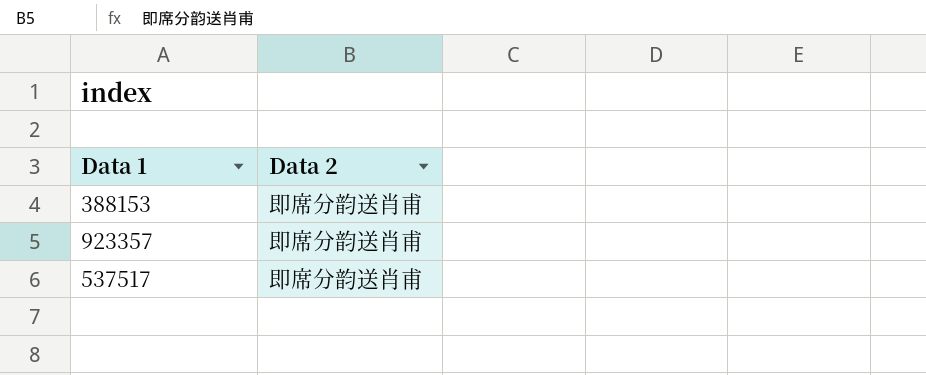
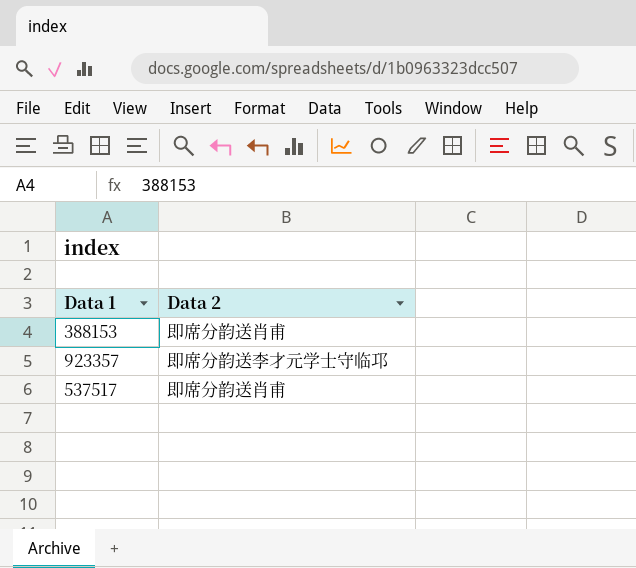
923357 | Data 2: 即席分韵送肖甫 -> 即席分韵送李才元学士守临邛

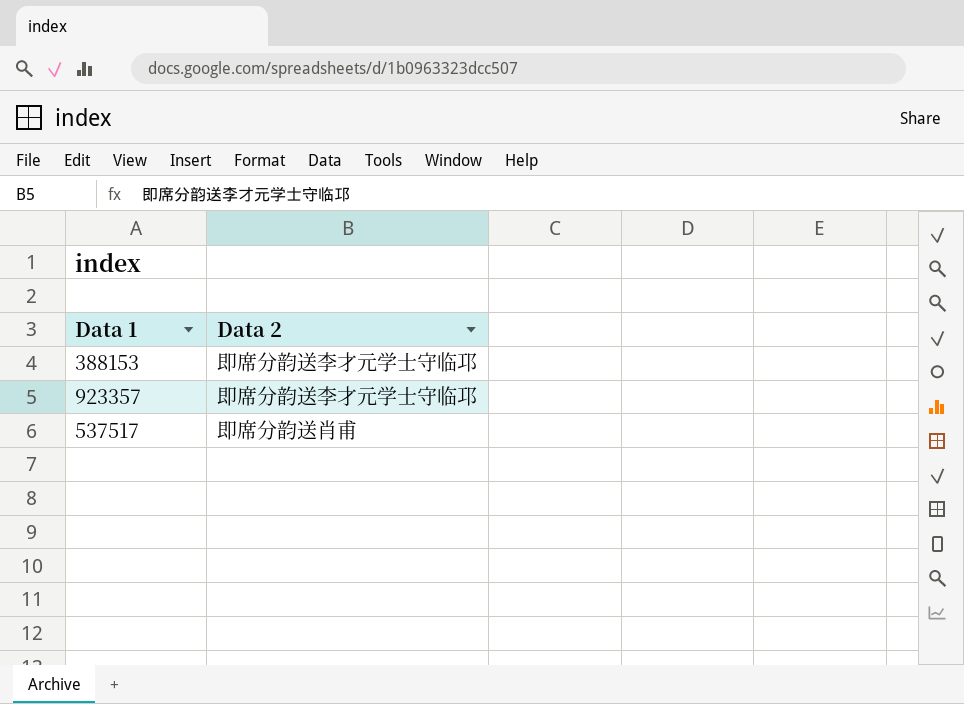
388153 | Data 2: 即席分韵送肖甫 -> 即席分韵送李才元学士守临邛

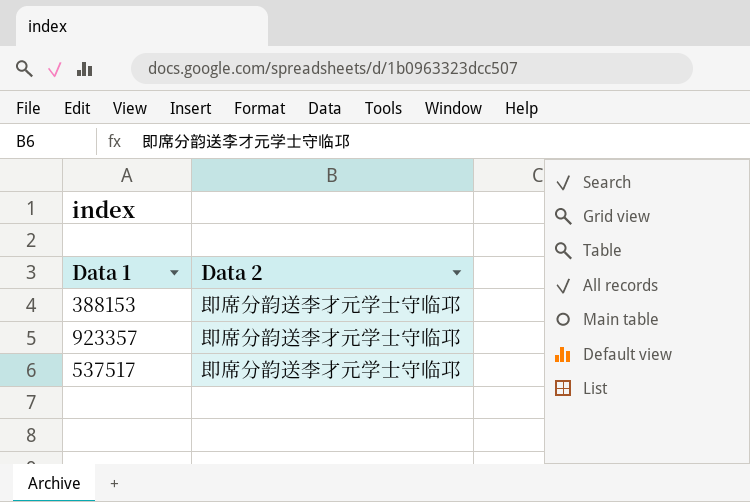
537517 | Data 2: 即席分韵送肖甫 -> 即席分韵送李才元学士守临邛

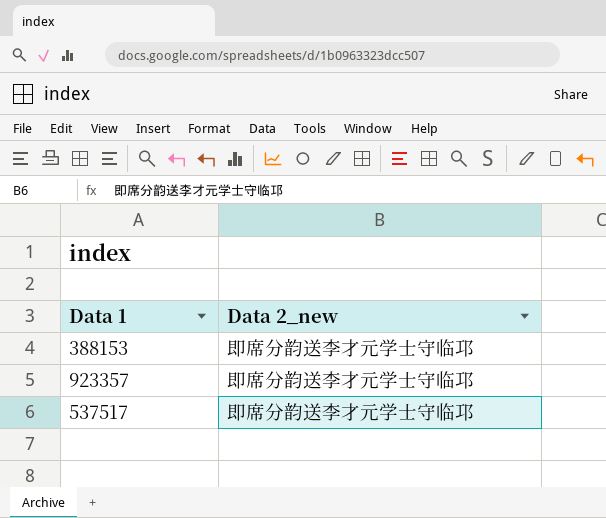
column name: Data 2 -> Data 2_new

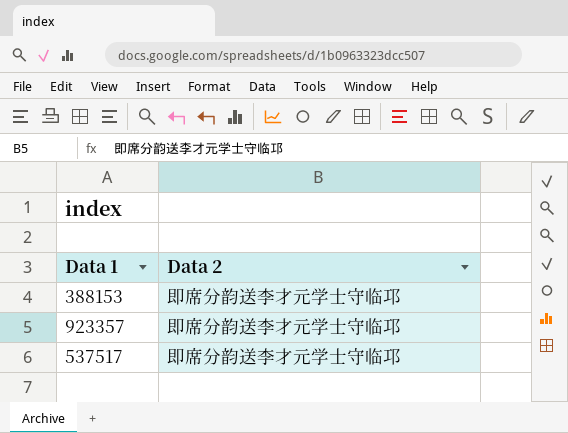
column name: Data 2_new -> Data 2

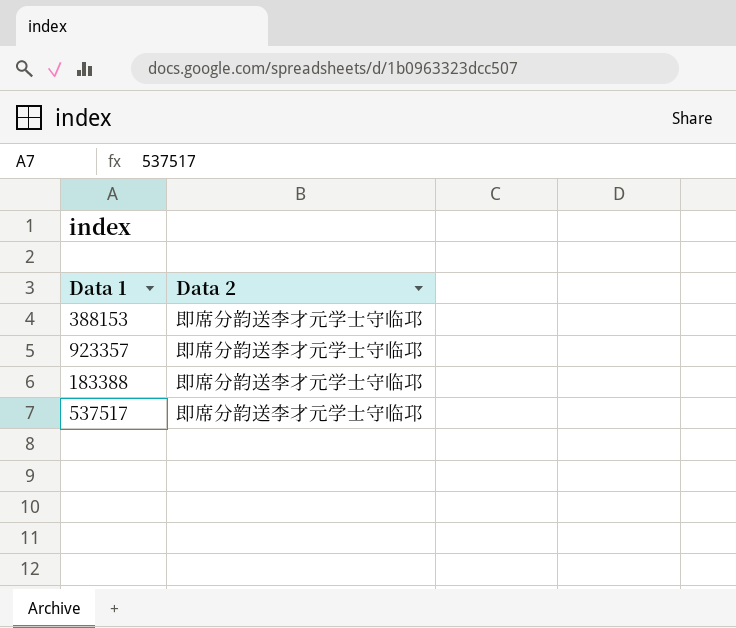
row 183388: none -> 即席分韵送李才元学士守临邛

